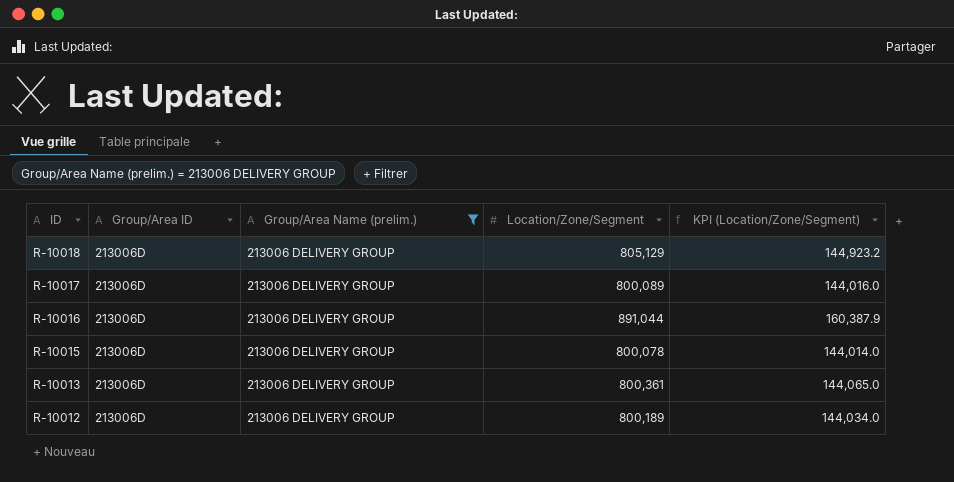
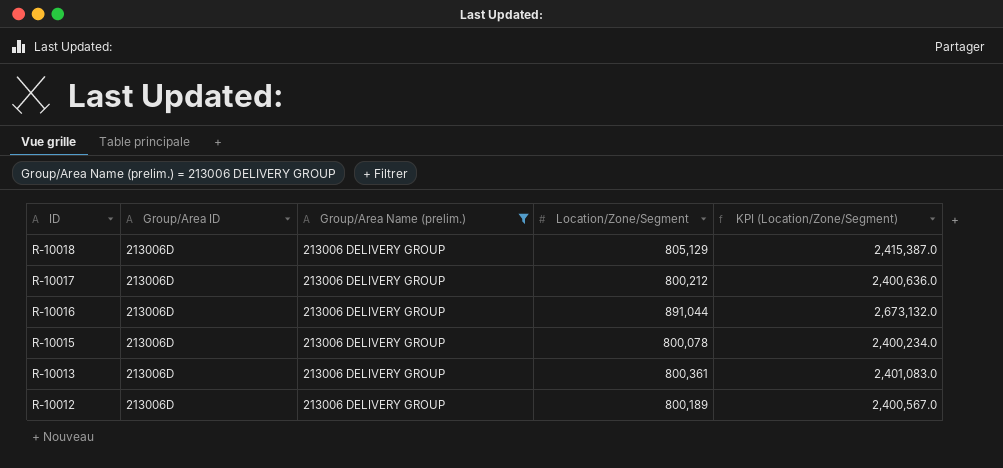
column KPI (Location/Zone/Segment) | formula: [Location/Zone/Segment] * 0.18 -> [Location/Zone/Segment] * 3
R-10017 | Location/Zone/Segment: 800,089 -> 800,212

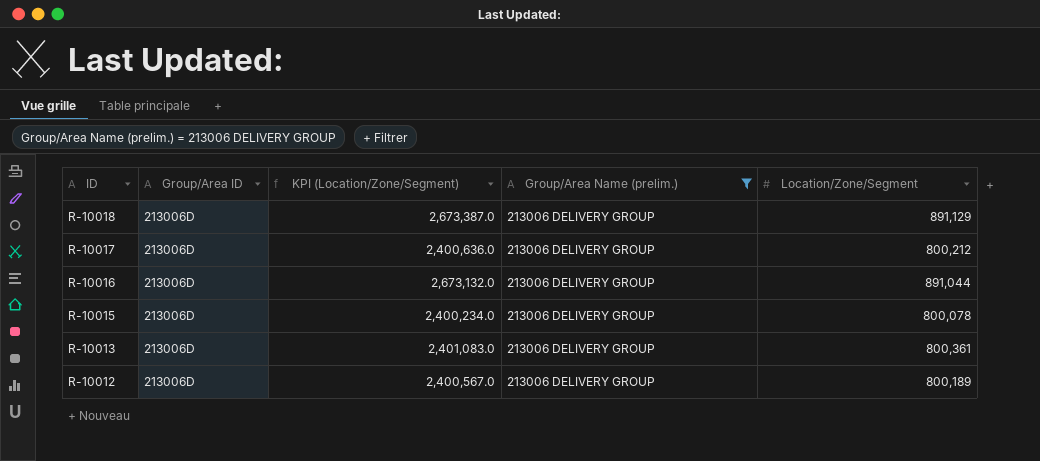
column KPI (Location/Zone/Segment) | position: 5 -> 3
R-10018 | KPI (Location/Zone/Segment): 2,415,387.0 -> 2,673,387.0
R-10018 | Location/Zone/Segment: 805,129 -> 891,129

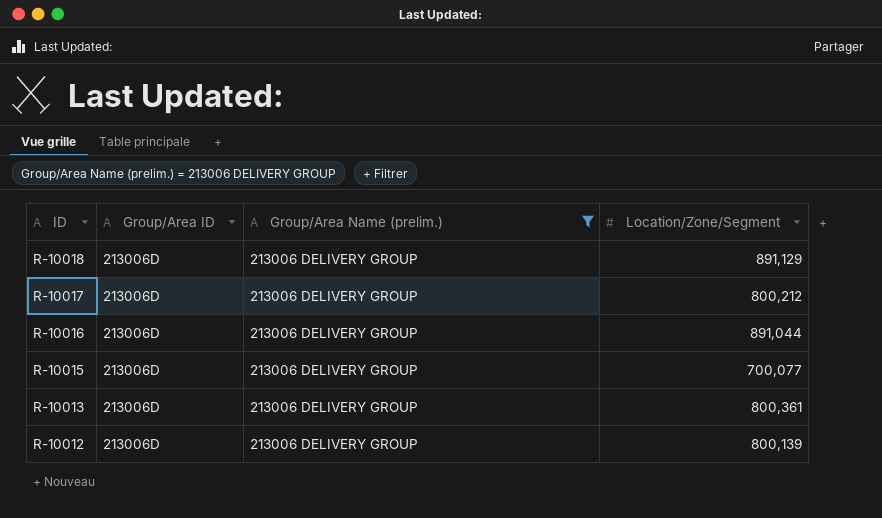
column KPI (Location/Zone/Segment) | formula: [Location/Zone/Segment] * 3 -> none
R-10015 | Location/Zone/Segment: 800,078 -> 700,077
R-10012 | Location/Zone/Segment: 800,189 -> 800,139

